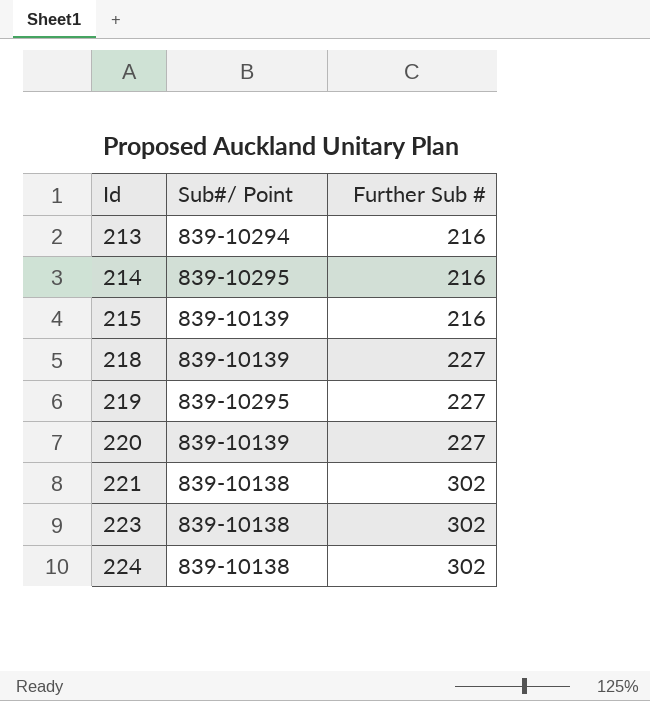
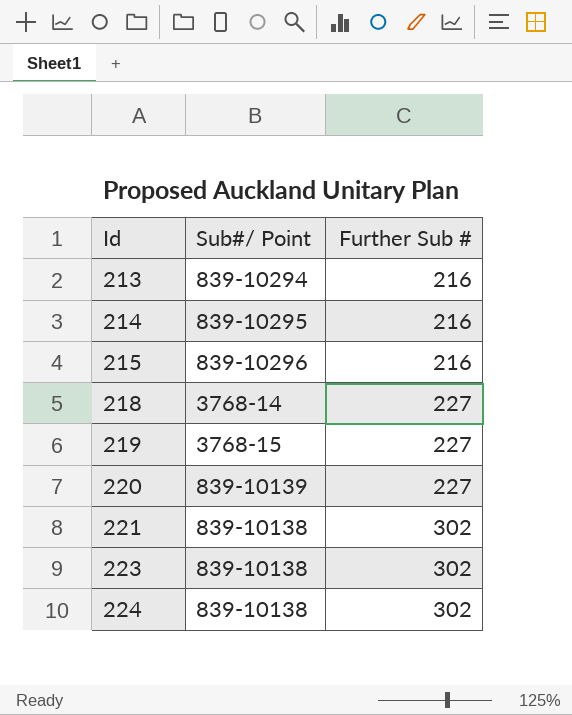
215 | Sub#/ Point: 839-10139 -> 839-10296
218 | Sub#/ Point: 839-10139 -> 3768-14
219 | Sub#/ Point: 839-10295 -> 3768-15

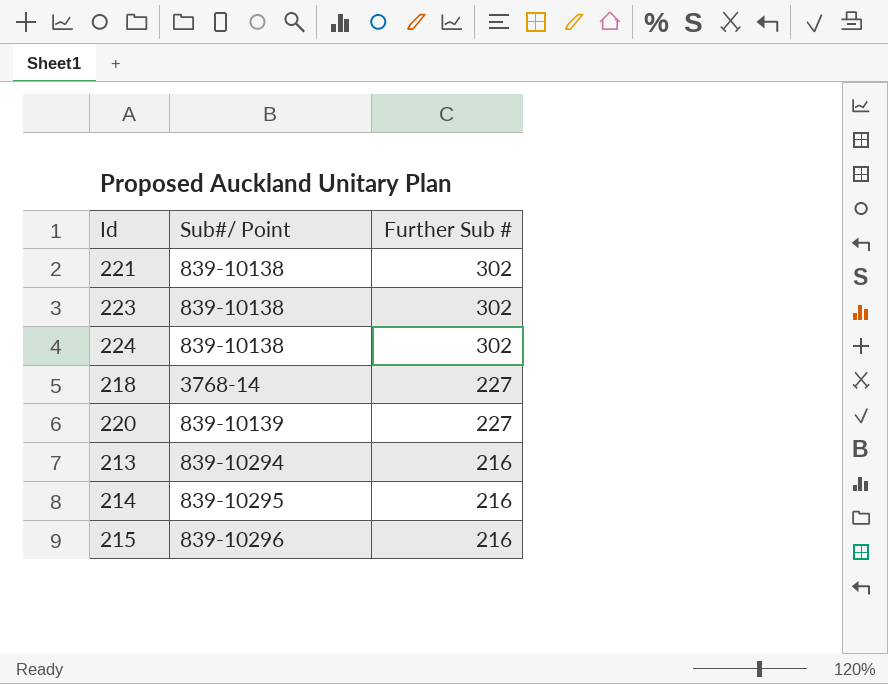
row order: Id ascending -> Further Sub # descending
row 219: 3768-15 | 227 -> none

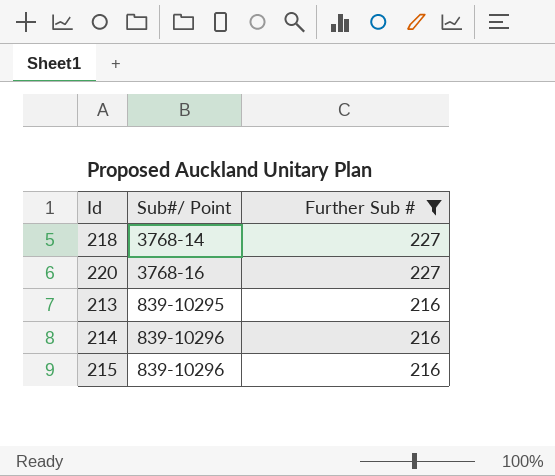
filter: none -> Further Sub # != 302
220 | Sub#/ Point: 839-10139 -> 3768-16
213 | Sub#/ Point: 839-10294 -> 839-10295
214 | Sub#/ Point: 839-10295 -> 839-10296

